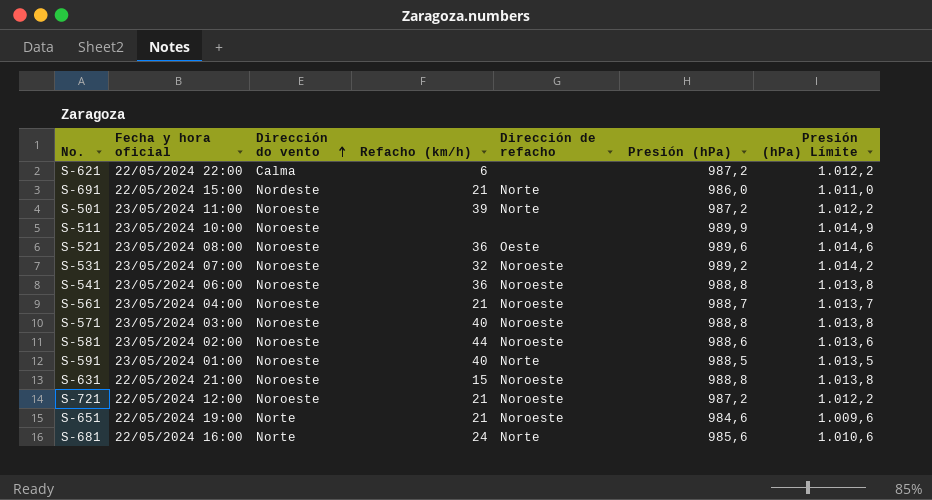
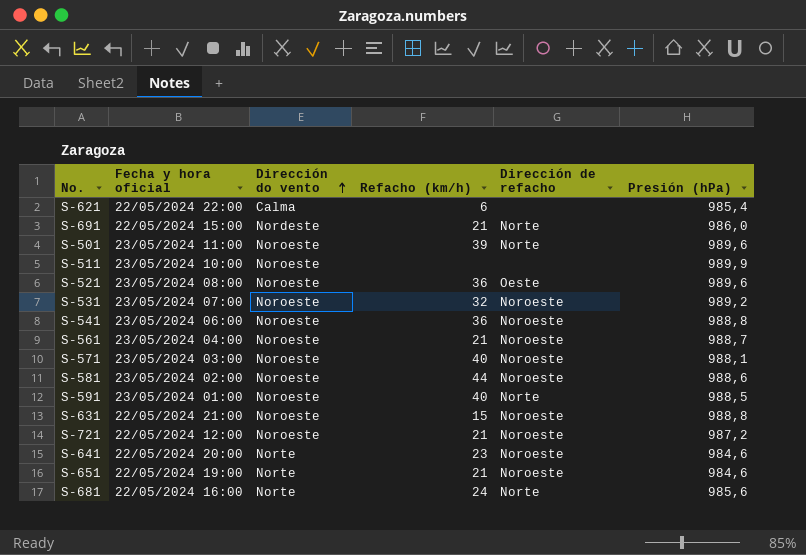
column Presión (hPa) Límite | formula: [Presión (hPa)] + 25 -> none
S-621 | Presión (hPa): 987,2 -> 985,4
S-501 | Presión (hPa): 987,2 -> 989,6
S-571 | Presión (hPa): 988,8 -> 988,1
row S-641: none -> 22/05/2024 20:00 | Norte | 23 | Noroeste | 984,6

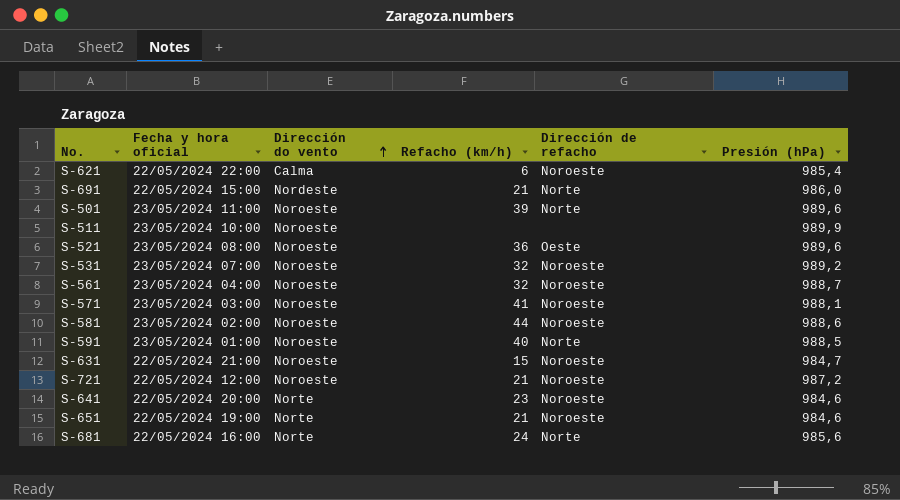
row S-541: 23/05/2024 06:00 | Noroeste | 36 | Noroeste | 988,8 -> none
S-621 | Dirección de refacho: none -> Noroeste
S-561 | Refacho (km/h): 21 -> 32
S-571 | Refacho (km/h): 40 -> 41
S-631 | Presión (hPa): 988,8 -> 984,7

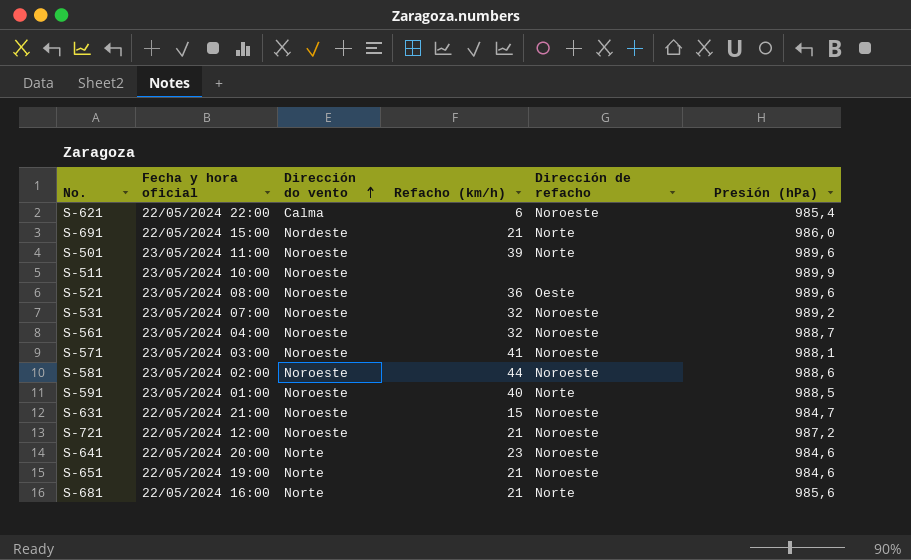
S-681 | Refacho (km/h): 24 -> 21

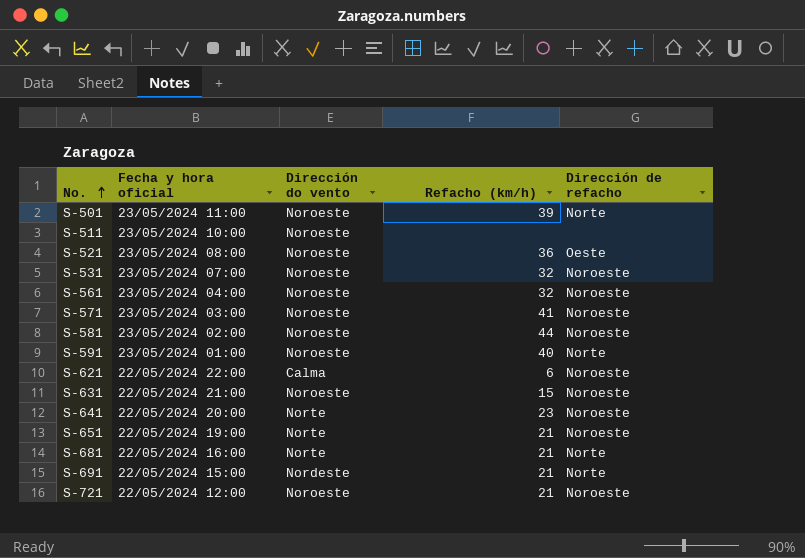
row order: Dirección do vento ascending -> No. ascending
column Presión (hPa) | position: 6 -> none

